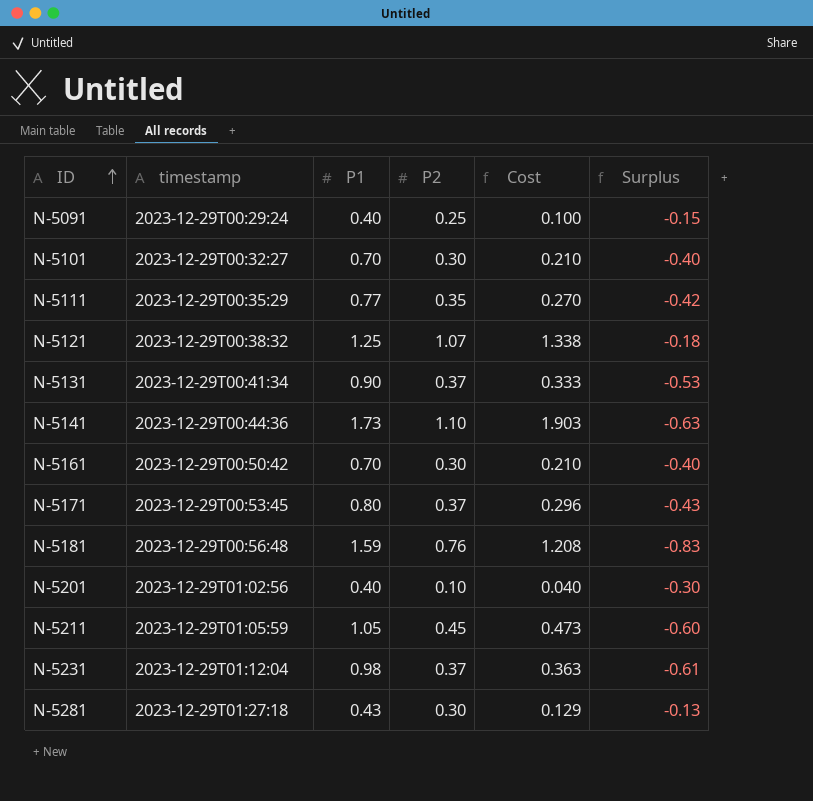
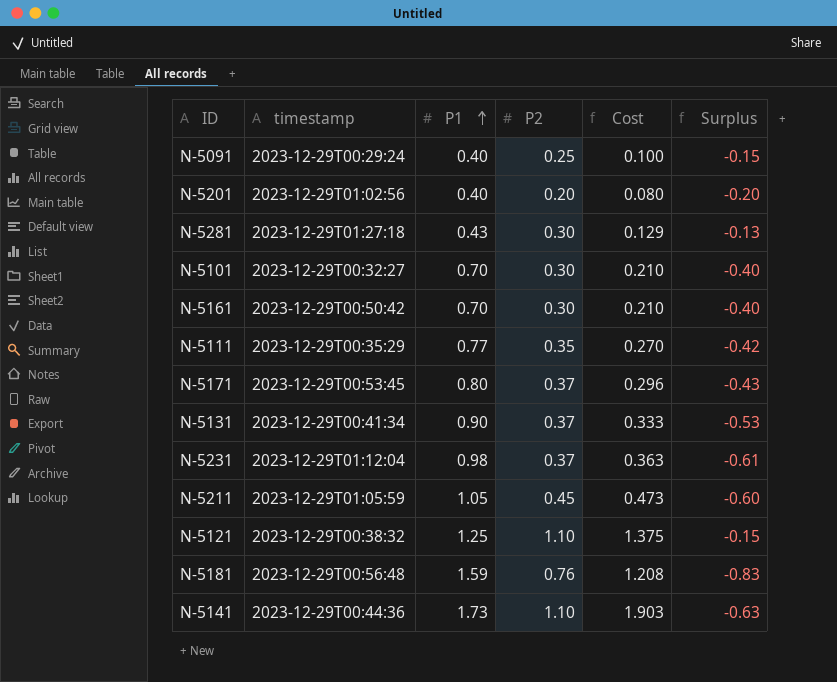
row order: ID ascending -> P1 ascending
N-5201 | P2: 0.10 -> 0.20
N-5201 | Cost: 0.040 -> 0.080
N-5201 | Surplus: -0.30 -> -0.20
N-5121 | P2: 1.07 -> 1.10
N-5121 | Cost: 1.338 -> 1.375
N-5121 | Surplus: -0.18 -> -0.15

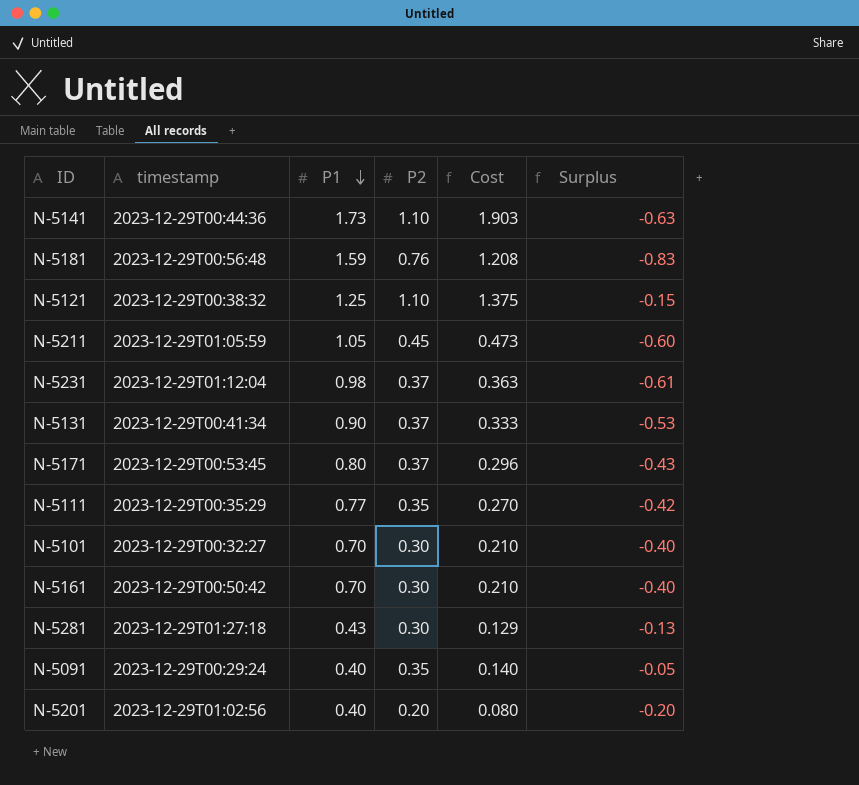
row order: P1 ascending -> P1 descending
N-5091 | P2: 0.25 -> 0.35
N-5091 | Cost: 0.100 -> 0.140
N-5091 | Surplus: -0.15 -> -0.05

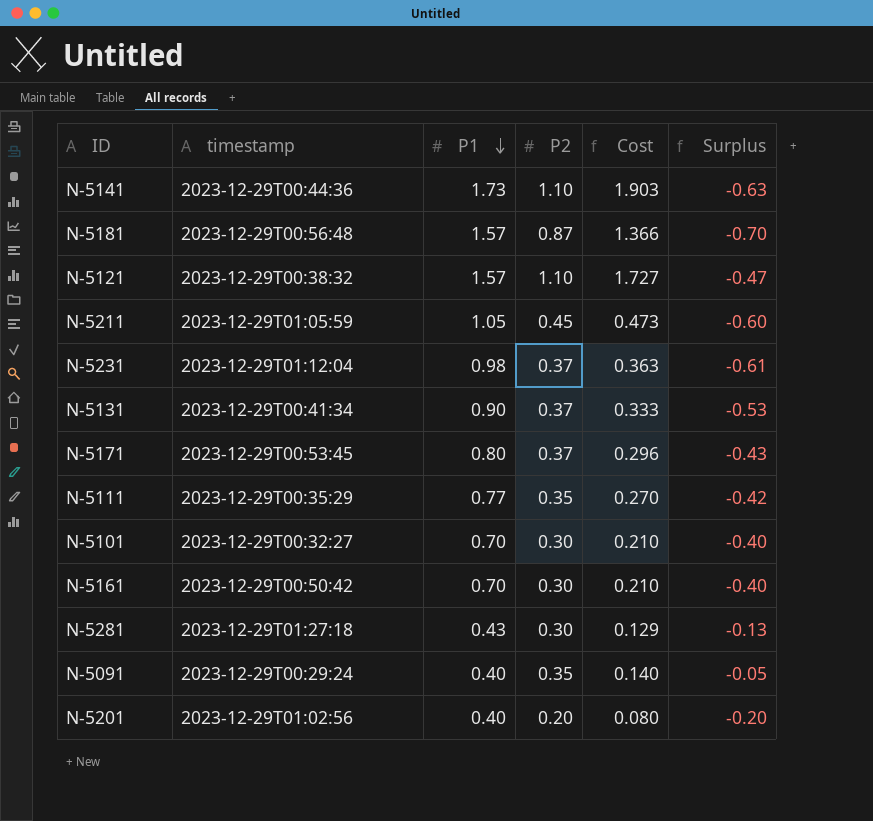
N-5181 | P1: 1.59 -> 1.57
N-5181 | P2: 0.76 -> 0.87
N-5181 | Cost: 1.208 -> 1.366
N-5181 | Surplus: -0.83 -> -0.70
N-5121 | P1: 1.25 -> 1.57
N-5121 | Cost: 1.375 -> 1.727
N-5121 | Surplus: -0.15 -> -0.47

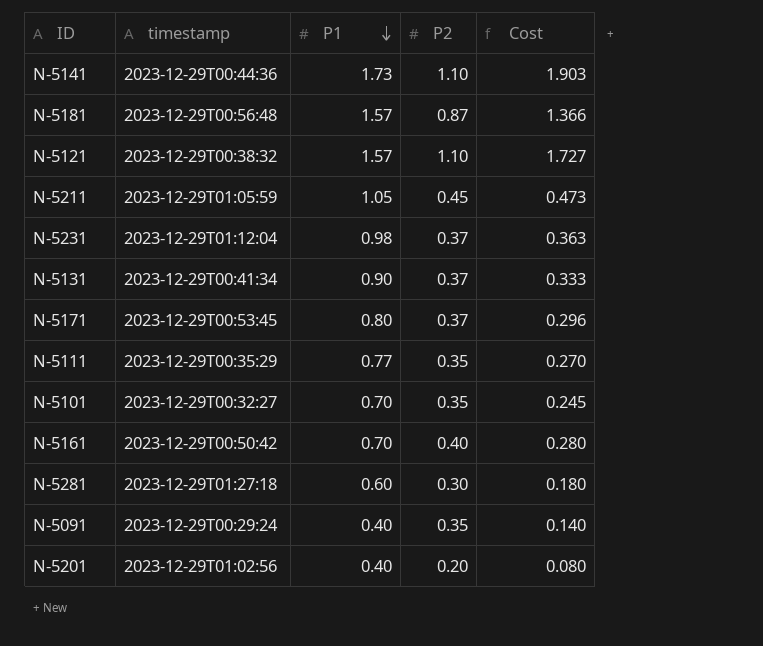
column Surplus | formula: [P2] - [P1] -> none
N-5101 | P2: 0.30 -> 0.35
N-5101 | Cost: 0.210 -> 0.245
N-5161 | P2: 0.30 -> 0.40
N-5161 | Cost: 0.210 -> 0.280
N-5281 | P1: 0.43 -> 0.60
N-5281 | Cost: 0.129 -> 0.180

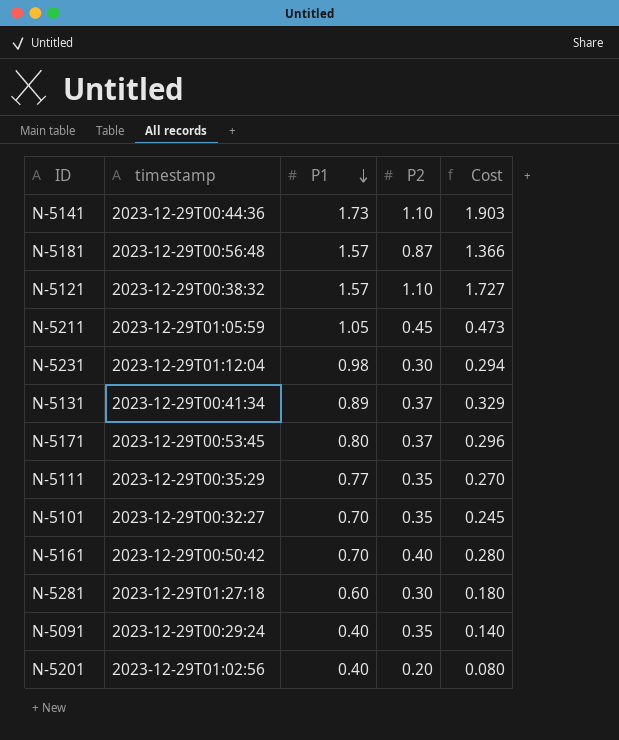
N-5231 | P2: 0.37 -> 0.30
N-5231 | Cost: 0.363 -> 0.294
N-5131 | P1: 0.90 -> 0.89
N-5131 | Cost: 0.333 -> 0.329

